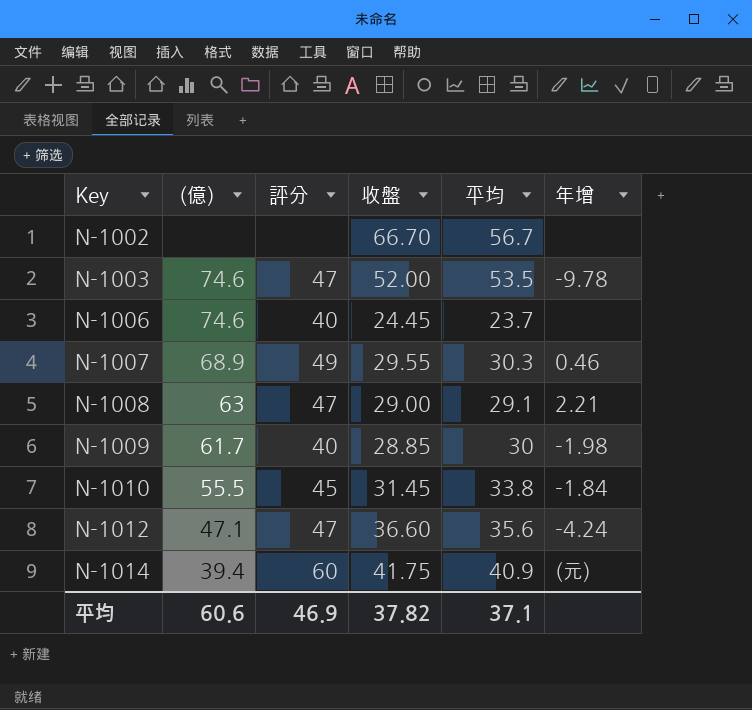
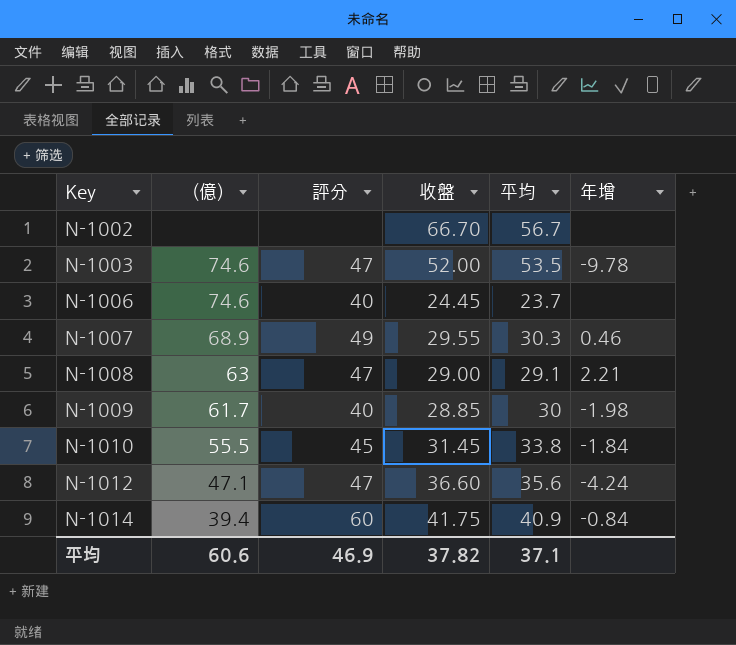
N-1014 | 年增: (元) -> -0.84

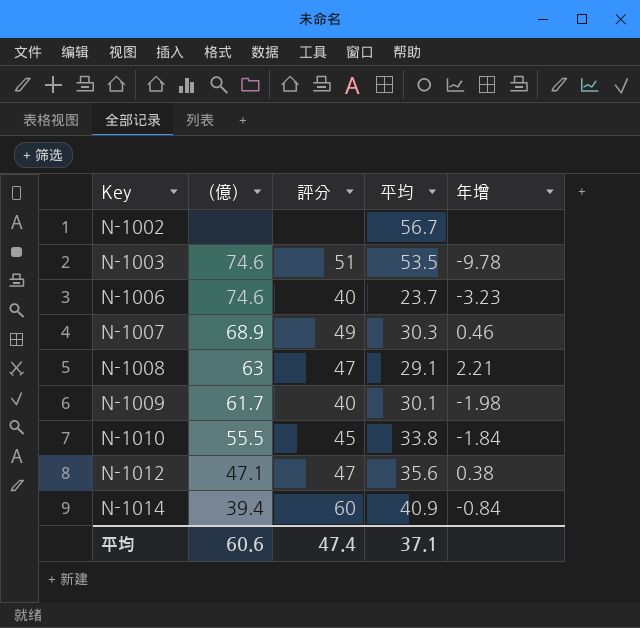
column 收盤 | position: 4 -> none
N-1003 | 評分: 47 -> 51
N-1006 | 年增: none -> -3.23
N-1009 | 平均: 30 -> 30.1
N-1012 | 年增: -4.24 -> 0.38
平均 | 評分: 46.9 -> 47.4

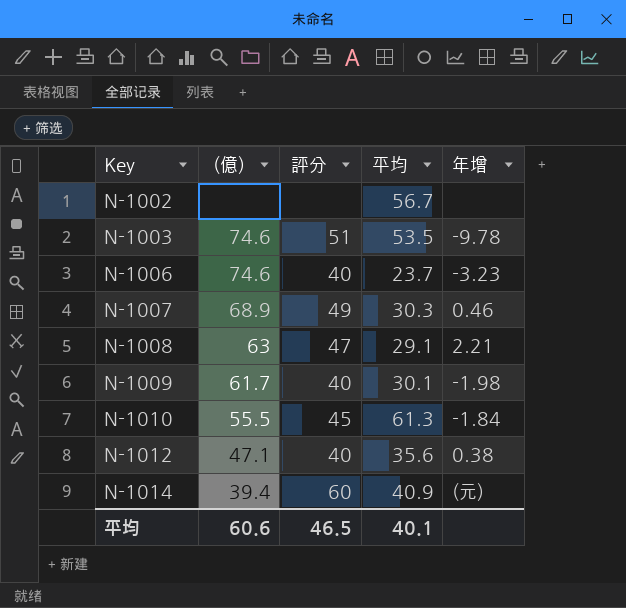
N-1010 | 平均: 33.8 -> 61.3
N-1012 | 評分: 47 -> 40
N-1014 | 年增: -0.84 -> (元)
平均 | 評分: 47.4 -> 46.5
平均 | 平均: 37.1 -> 40.1

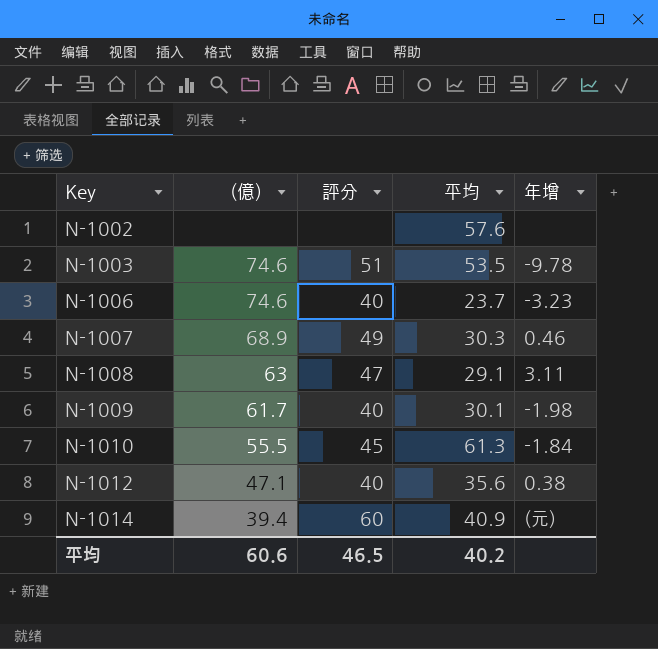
N-1002 | 平均: 56.7 -> 57.6
N-1008 | 年增: 2.21 -> 3.11
平均 | 平均: 40.1 -> 40.2

